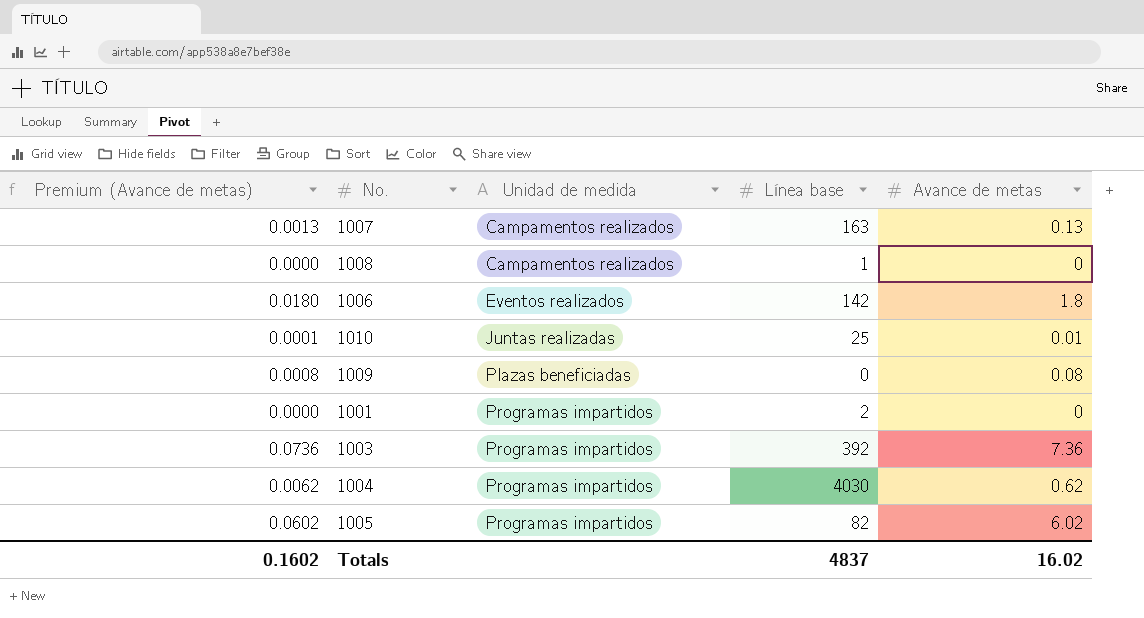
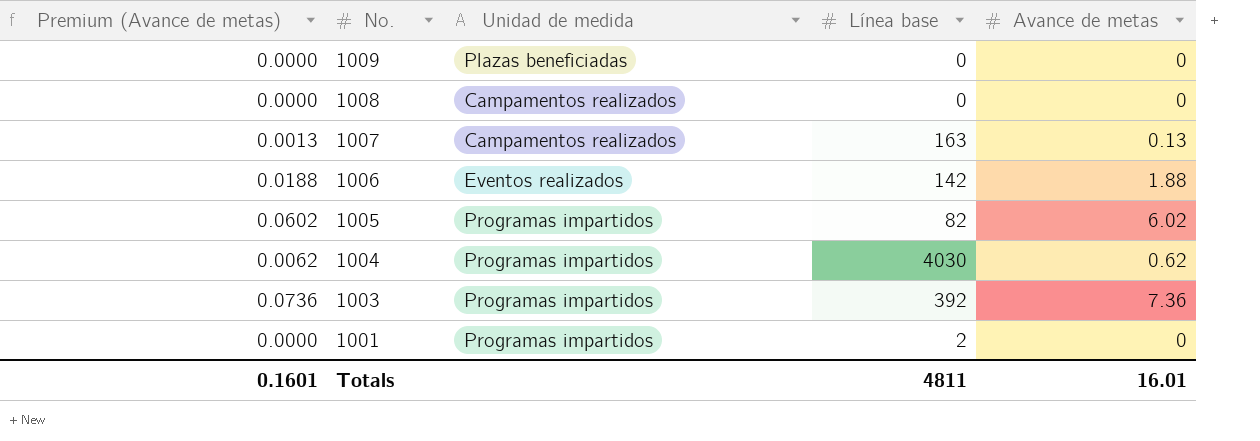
row order: Unidad de medida ascending -> No. descending
row 1010: 0.0001 | Juntas realizadas | 25 | 0.01 -> none
1009 | Premium (Avance de metas): 0.0008 -> 0.0000
1009 | Avance de metas: 0.08 -> 0
1008 | Línea base: 1 -> 0
1006 | Premium (Avance de metas): 0.0180 -> 0.0188
1006 | Avance de metas: 1.8 -> 1.88
Totals | Premium (Avance de metas): 0.1602 -> 0.1601
Totals | Línea base: 4837 -> 4811
Totals | Avance de metas: 16.02 -> 16.01

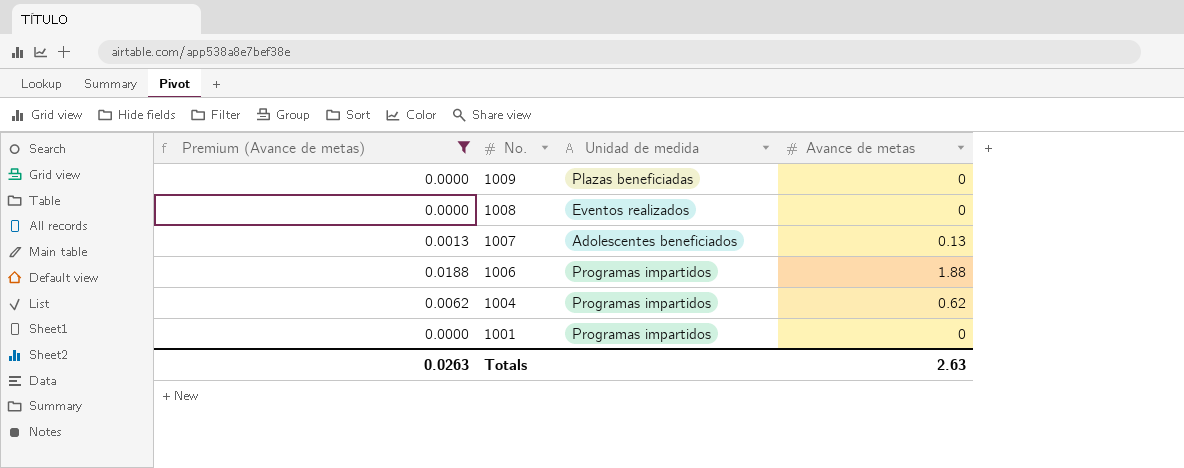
filter: none -> Premium (Avance de metas) <= 0.0188
column Línea base | position: 4 -> none
1008 | Unidad de medida: Campamentos realizados -> Eventos realizados
1007 | Unidad de medida: Campamentos realizados -> Adolescentes beneficiados
1006 | Unidad de medida: Eventos realizados -> Programas impartidos
Totals | Premium (Avance de metas): 0.1601 -> 0.0263
Totals | Avance de metas: 16.01 -> 2.63

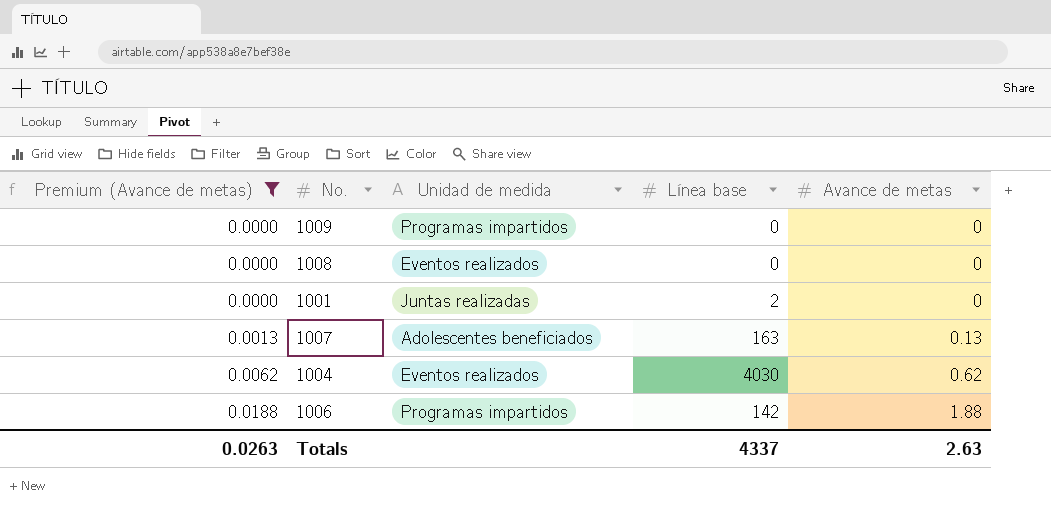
row order: No. descending -> Premium (Avance de metas) ascending
column Línea base | position: none -> 4
1009 | Unidad de medida: Plazas beneficiadas -> Programas impartidos
1001 | Unidad de medida: Programas impartidos -> Juntas realizadas
1004 | Unidad de medida: Programas impartidos -> Eventos realizados

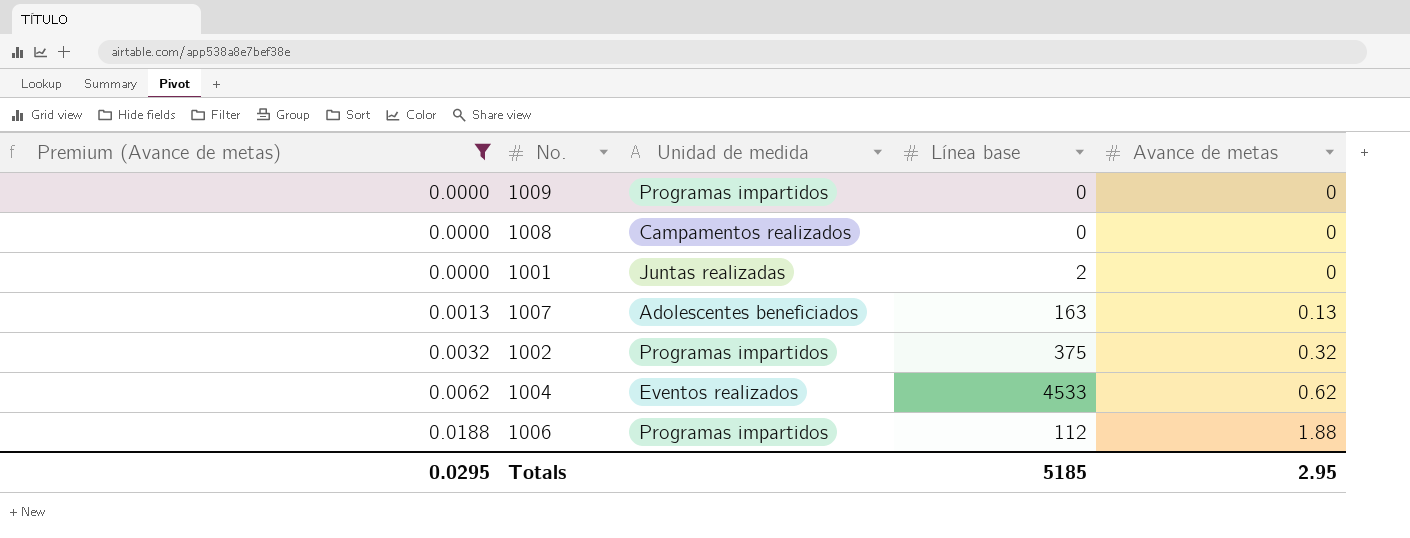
1008 | Unidad de medida: Eventos realizados -> Campamentos realizados
row 1002: none -> 0.0032 | Programas impartidos | 375 | 0.32
1004 | Línea base: 4030 -> 4533
1006 | Línea base: 142 -> 112
Totals | Premium (Avance de metas): 0.0263 -> 0.0295
Totals | Línea base: 4337 -> 5185
Totals | Avance de metas: 2.63 -> 2.95

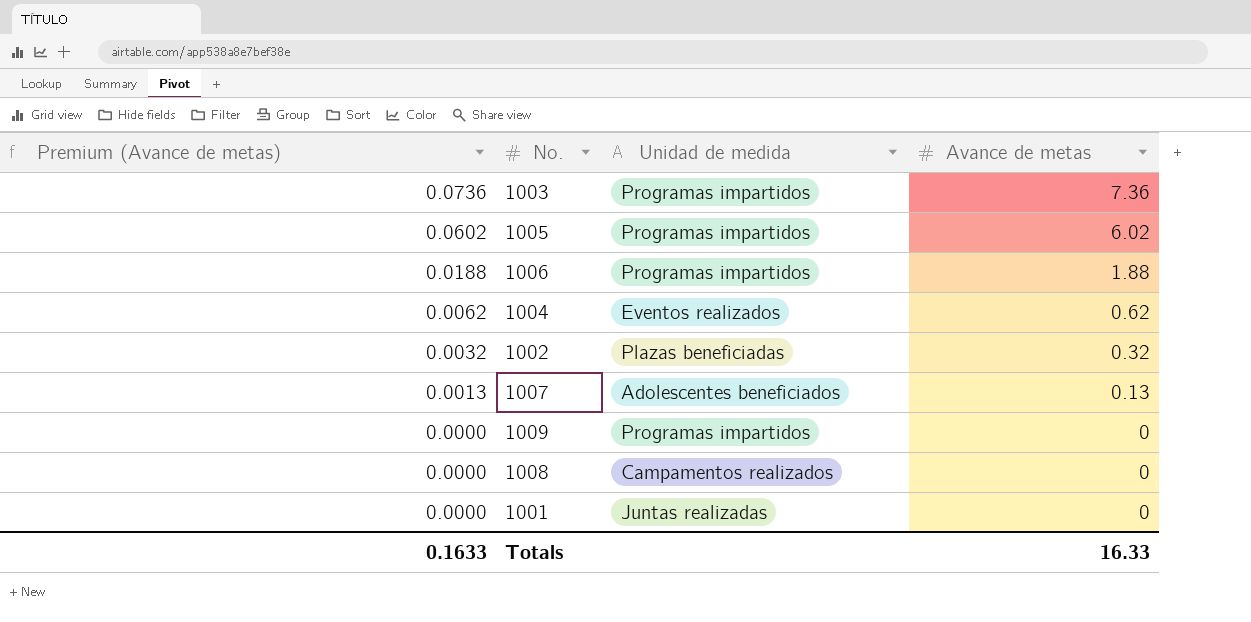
filter: Premium (Avance de metas) <= 0.0188 -> none
row order: Premium (Avance de metas) ascending -> Premium (Avance de metas) descending
column Línea base | position: 4 -> none
1002 | Unidad de medida: Programas impartidos -> Plazas beneficiadas
Totals | Premium (Avance de metas): 0.0295 -> 0.1633
Totals | Avance de metas: 2.95 -> 16.33

